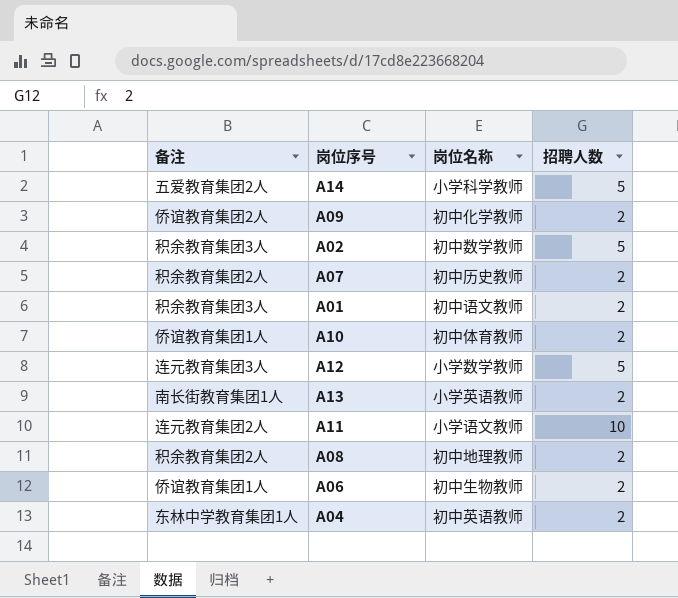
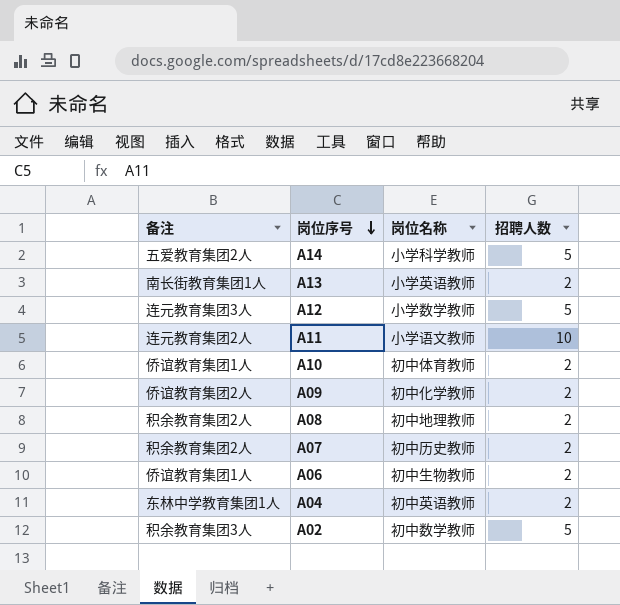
row order: none -> 岗位序号 descending
row A01: 积余教育集团3人 | 初中语文教师 | 2 -> none

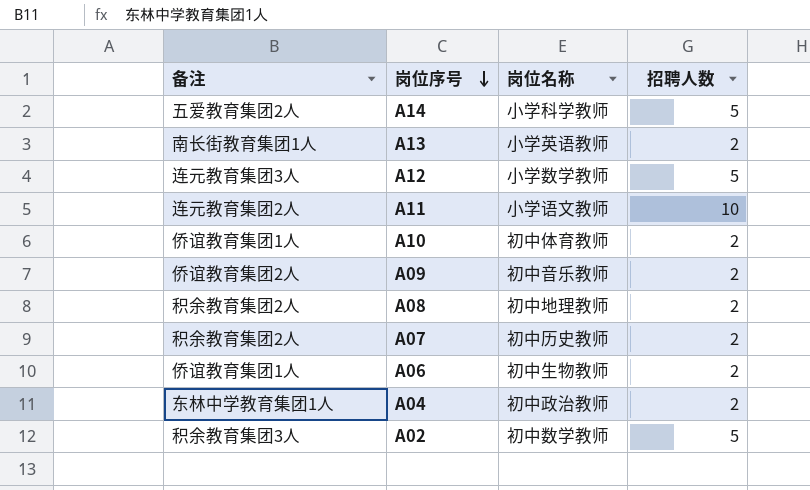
A09 | 岗位名称: 初中化学教师 -> 初中音乐教师
A04 | 岗位名称: 初中英语教师 -> 初中政治教师

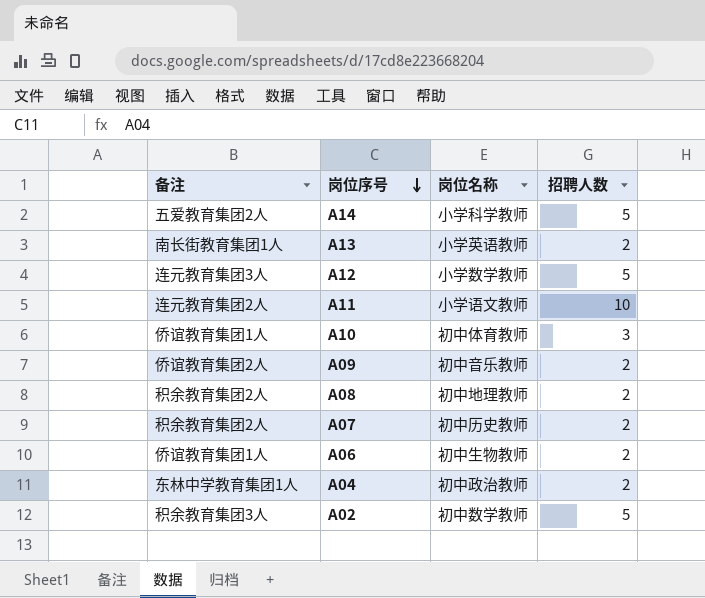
A10 | 招聘人数: 2 -> 3

